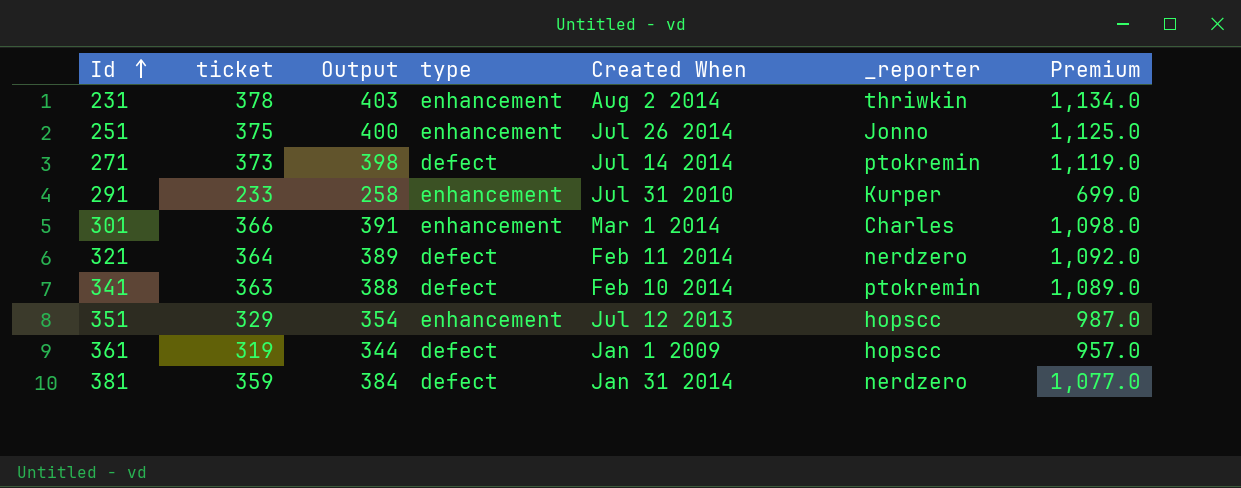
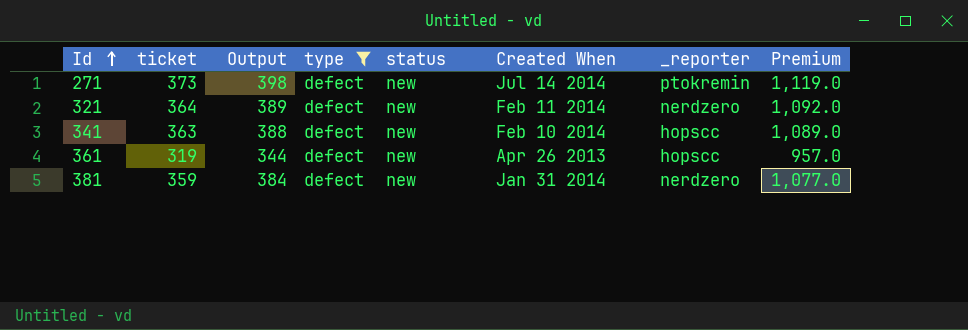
filter: none -> type = defect
column status | position: none -> 5
341 | _reporter: ptokremin -> hopscc
361 | Created When: Jan 1 2009 -> Apr 26 2013

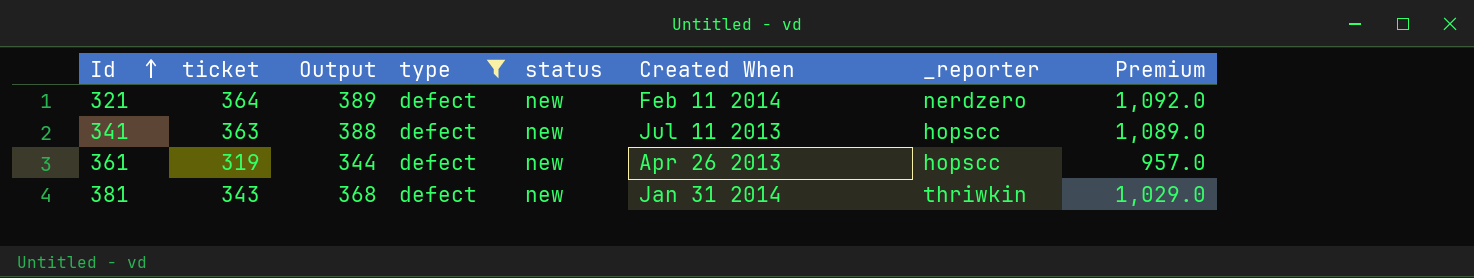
row 271: 373 | 398 | defect | new | Jul 14 2014 | ptokremin | 1,119.0 -> none
341 | Created When: Feb 10 2014 -> Jul 11 2013
381 | ticket: 359 -> 343
381 | Output: 384 -> 368
381 | _reporter: nerdzero -> thriwkin
381 | Premium: 1,077.0 -> 1,029.0

